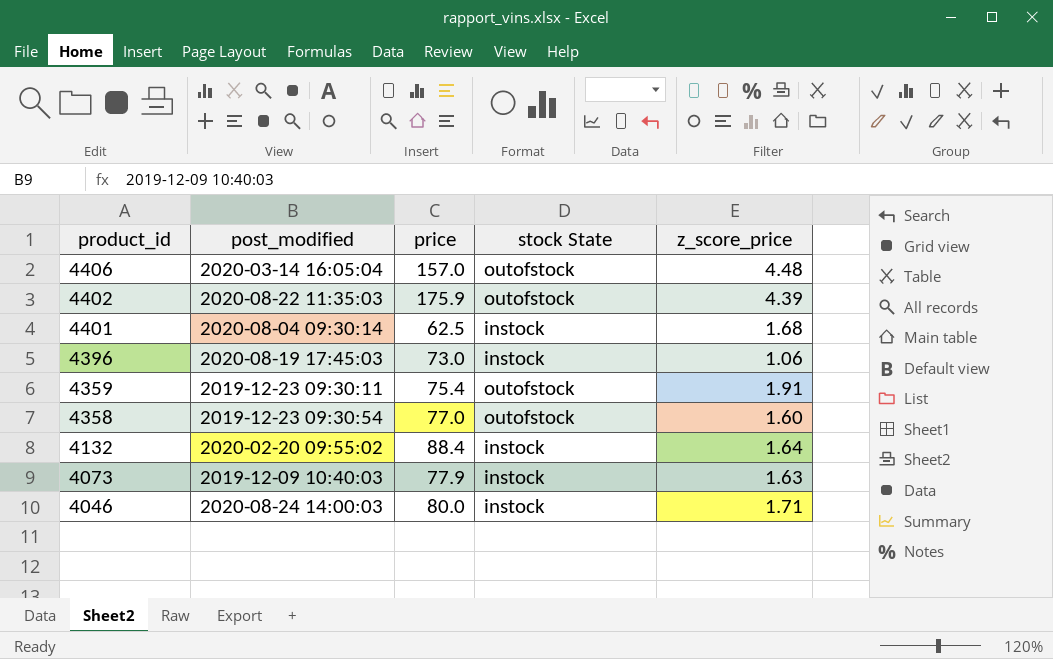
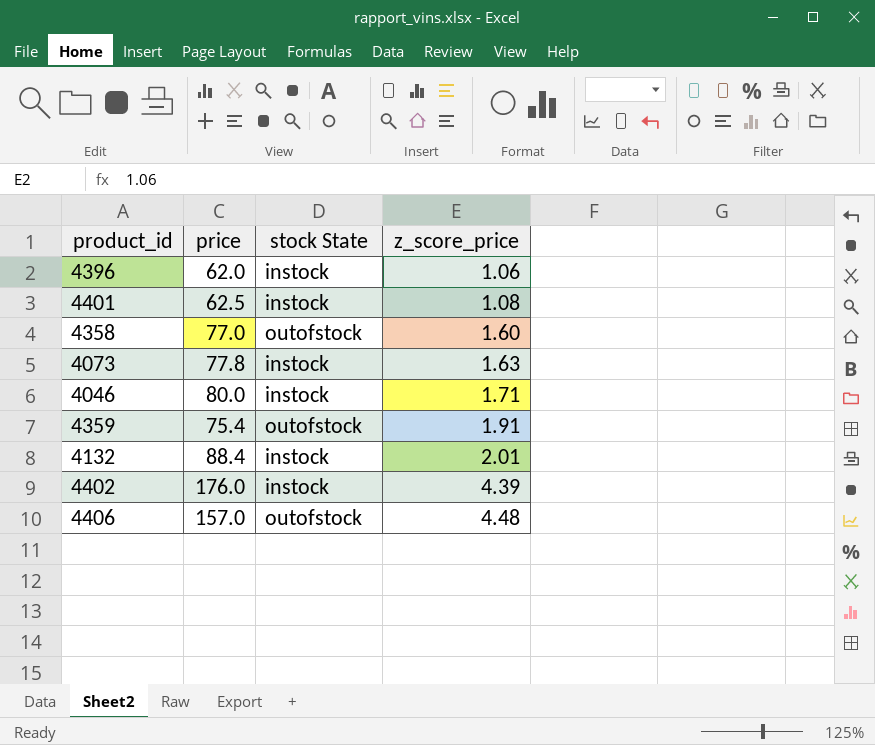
row order: product_id descending -> z_score_price ascending
column post_modified | position: 2 -> none
4396 | price: 73.0 -> 62.0
4401 | z_score_price: 1.68 -> 1.08
4073 | price: 77.9 -> 77.8
4132 | z_score_price: 1.64 -> 2.01
4402 | price: 175.9 -> 176.0
4402 | stock State: outofstock -> instock

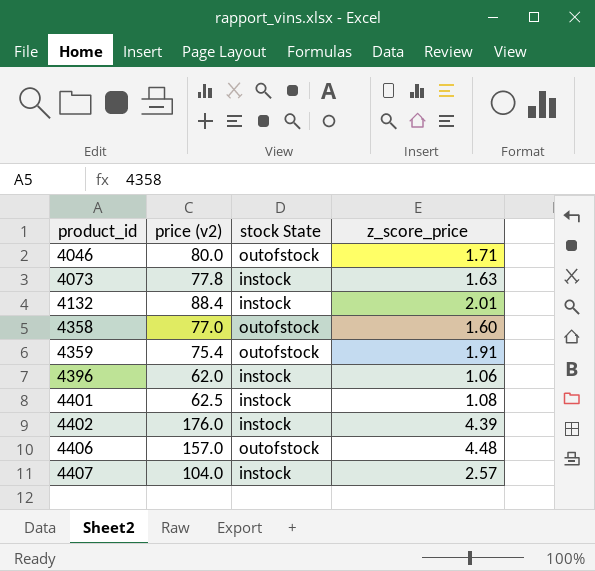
row order: z_score_price ascending -> product_id ascending
column name: price -> price (v2)
4046 | stock State: instock -> outofstock
row 4407: none -> 104.0 | instock | 2.57

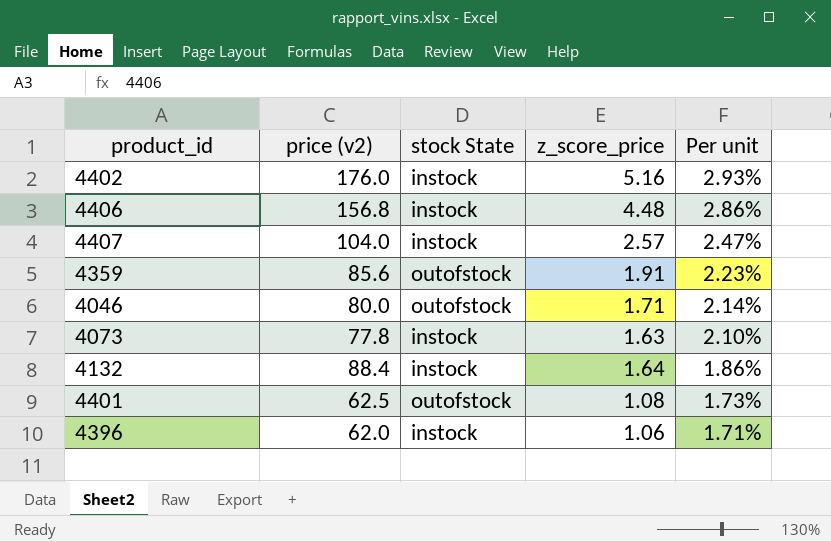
row order: product_id ascending -> Per unit descending
column Per unit | formula: none -> [z_score_price] / [price (v2)]
row 4358: 77.0 | outofstock | 1.60 -> none
4402 | z_score_price: 4.39 -> 5.16
4406 | price (v2): 157.0 -> 156.8
4406 | stock State: outofstock -> instock
4359 | price (v2): 75.4 -> 85.6
4132 | z_score_price: 2.01 -> 1.64
4401 | stock State: instock -> outofstock

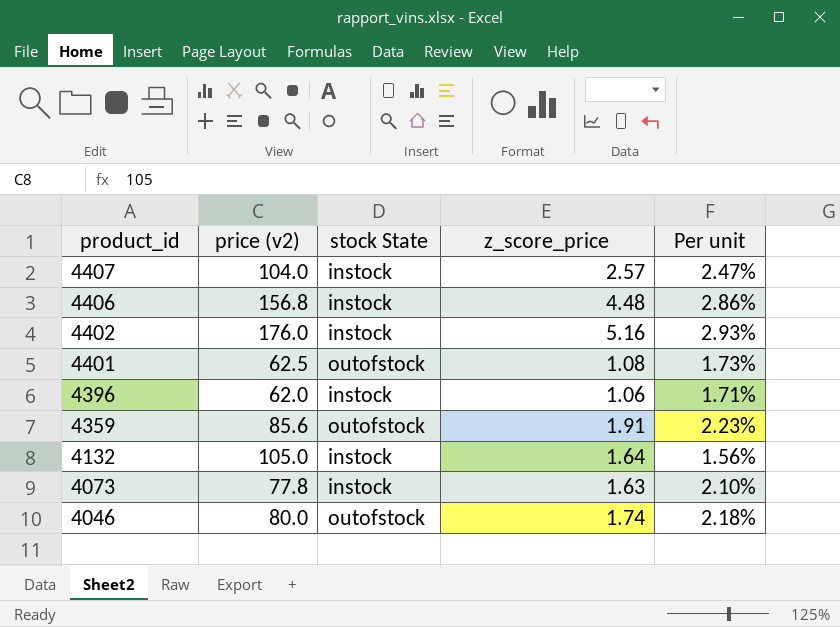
row order: Per unit descending -> product_id descending
4132 | price (v2): 88.4 -> 105.0
4132 | Per unit: 1.86% -> 1.56%
4046 | z_score_price: 1.71 -> 1.74
4046 | Per unit: 2.14% -> 2.18%

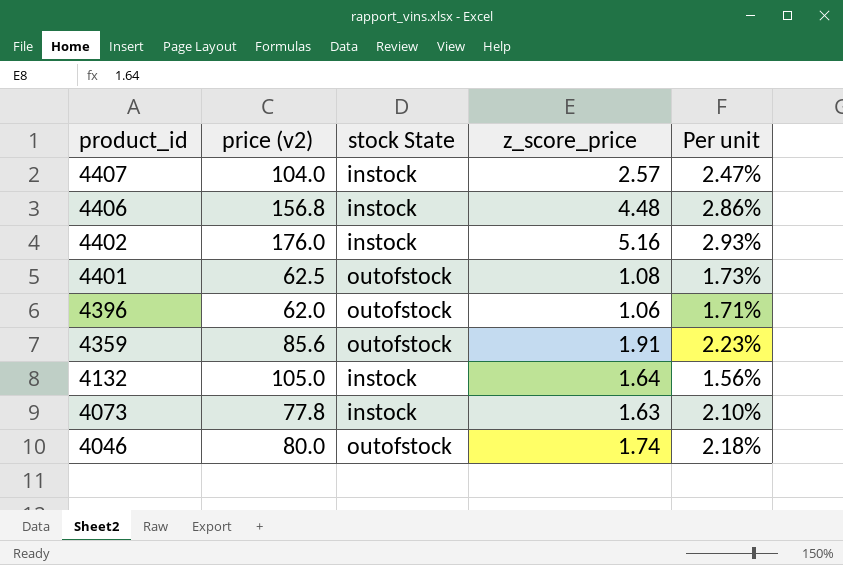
4396 | stock State: instock -> outofstock

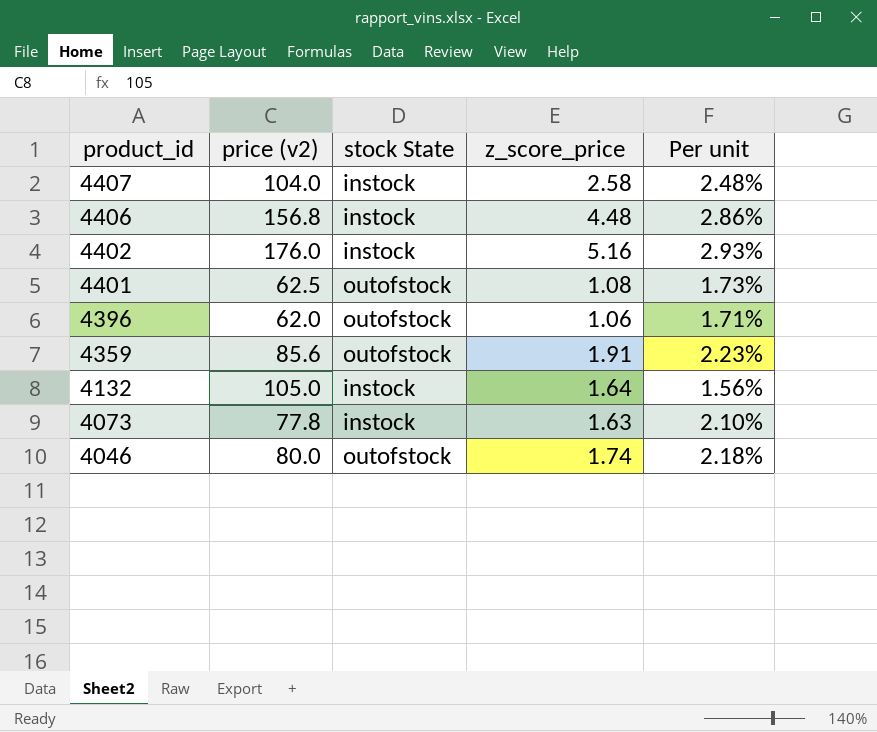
4407 | z_score_price: 2.57 -> 2.58
4407 | Per unit: 2.47% -> 2.48%

